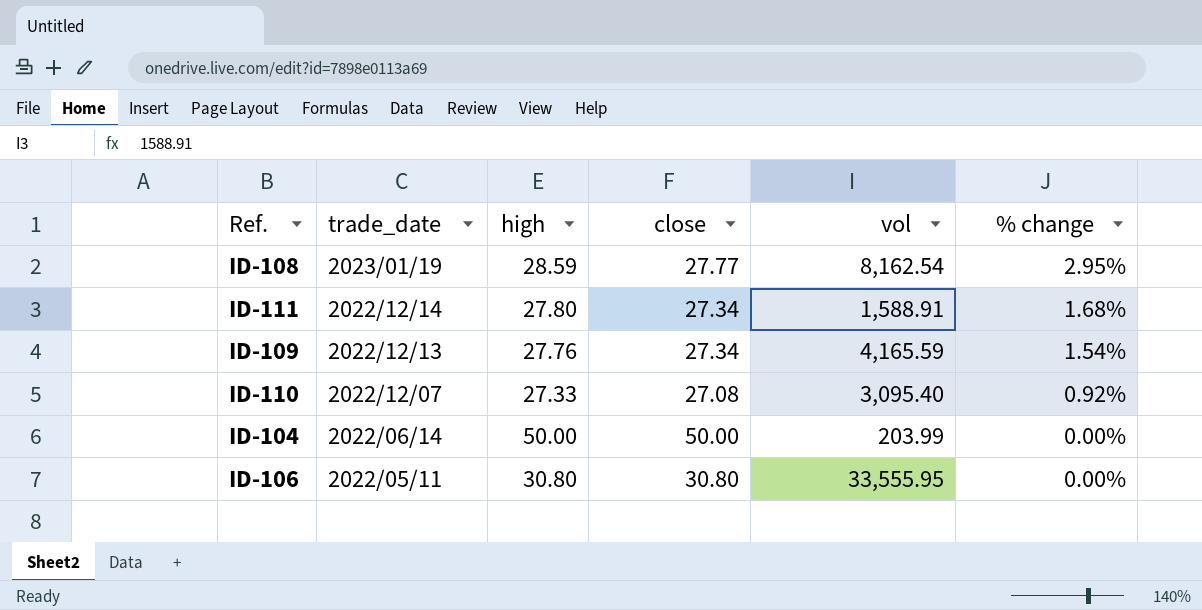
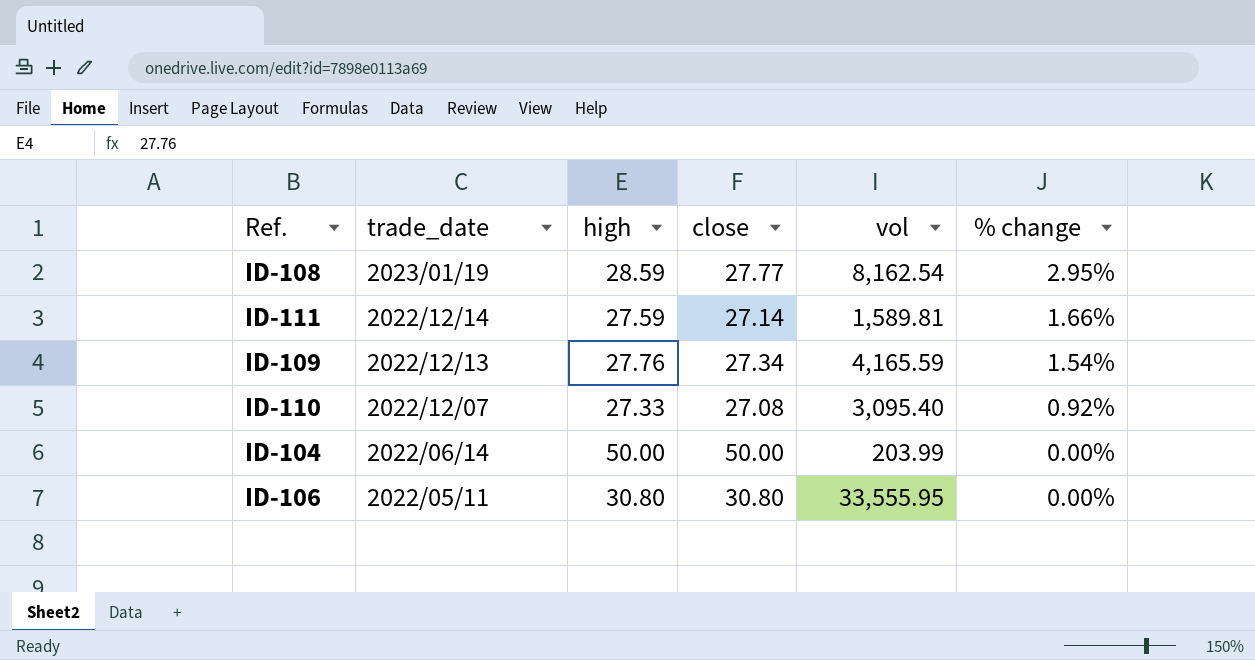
ID-111 | high: 27.80 -> 27.59
ID-111 | close: 27.34 -> 27.14
ID-111 | vol: 1,588.91 -> 1,589.81
ID-111 | % change: 1.68% -> 1.66%

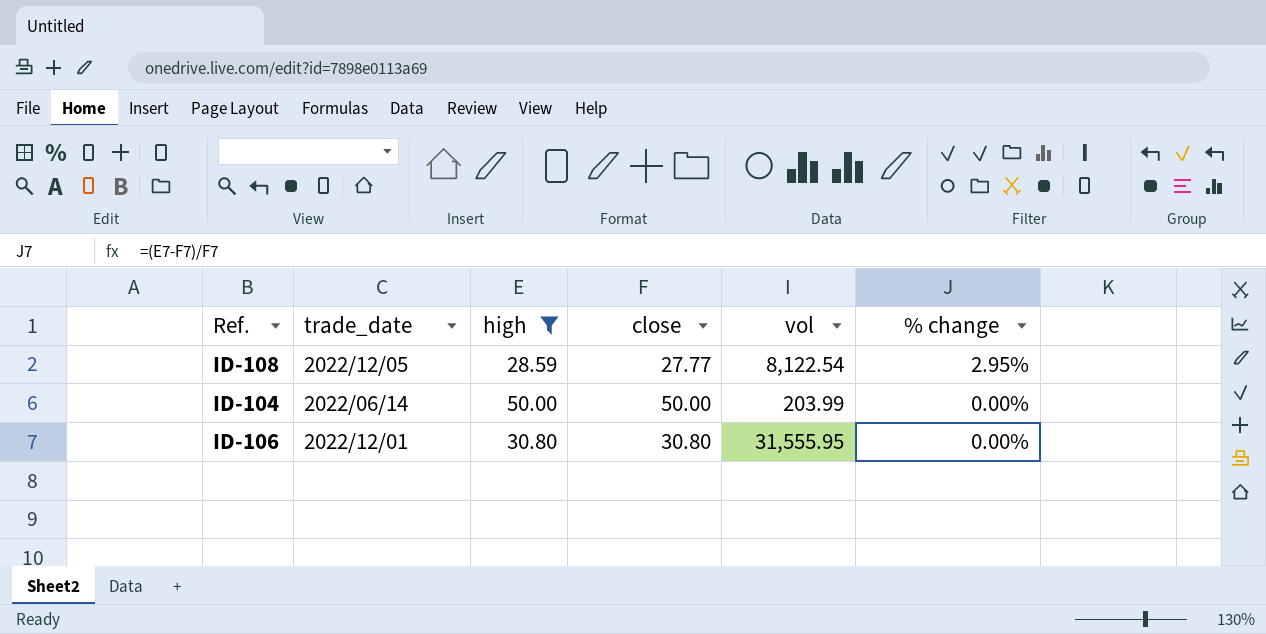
filter: none -> high >= 28.59
ID-108 | trade_date: 2023/01/19 -> 2022/12/05
ID-108 | vol: 8,162.54 -> 8,122.54
ID-106 | trade_date: 2022/05/11 -> 2022/12/01
ID-106 | vol: 33,555.95 -> 31,555.95

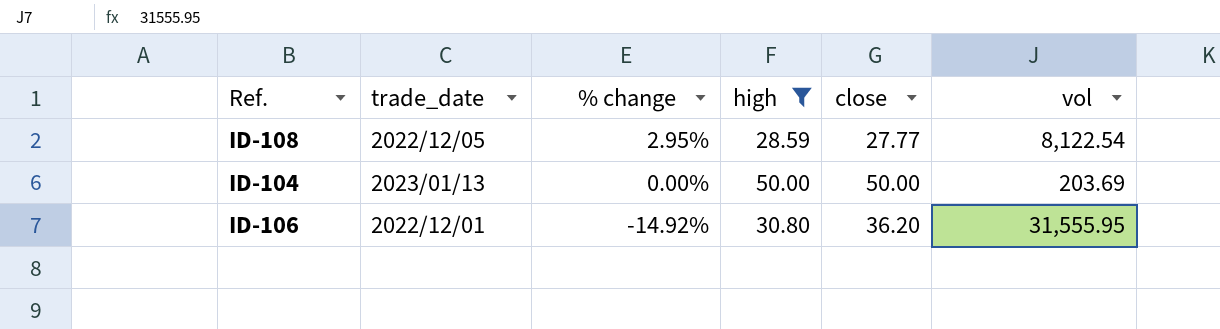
column % change | position: 6 -> 3
ID-104 | trade_date: 2022/06/14 -> 2023/01/13
ID-104 | vol: 203.99 -> 203.69
ID-106 | % change: 0.00% -> -14.92%
ID-106 | close: 30.80 -> 36.20

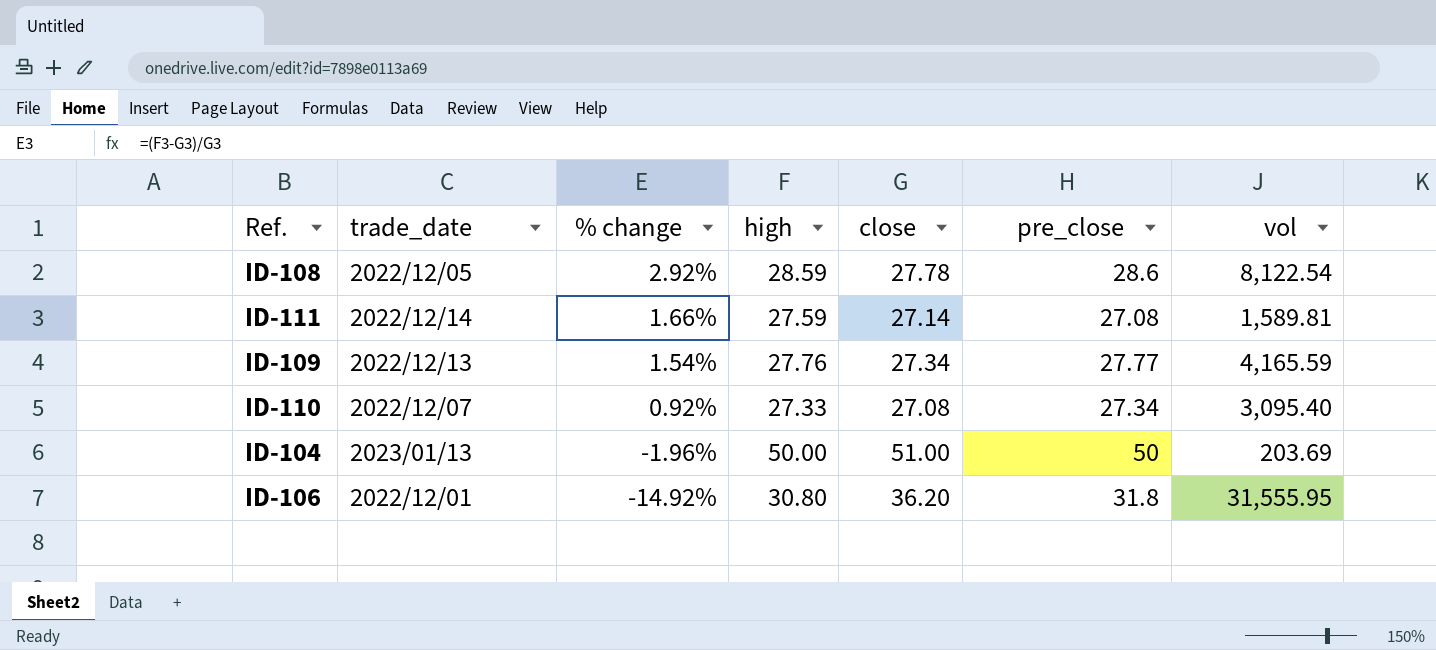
filter: high >= 28.59 -> none
column pre_close | position: none -> 6
ID-108 | % change: 2.95% -> 2.92%
ID-108 | close: 27.77 -> 27.78
ID-104 | % change: 0.00% -> -1.96%
ID-104 | close: 50.00 -> 51.00

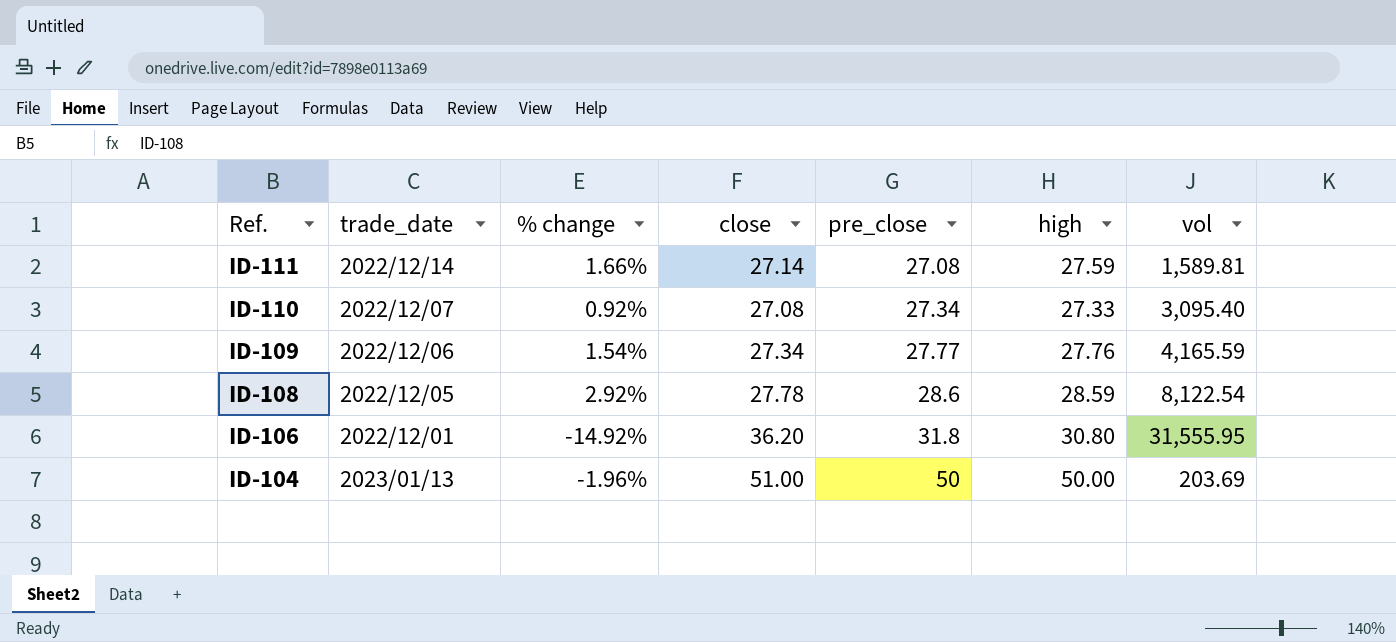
row order: % change descending -> Ref. descending
column high | position: 4 -> 6
ID-109 | trade_date: 2022/12/13 -> 2022/12/06

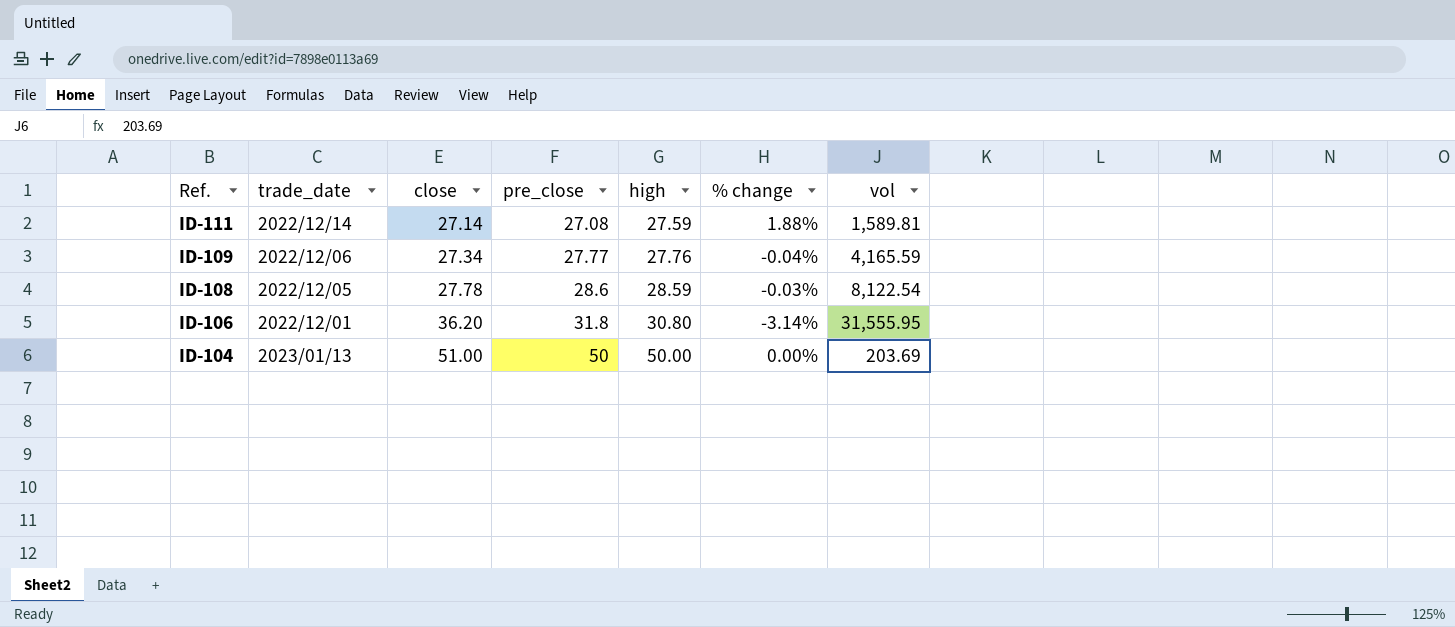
column % change | formula: ([high] - [close]) / [close] -> ([high] - [pre_close]) / [pre_close]
column % change | position: 3 -> 6
row ID-110: 2022/12/07 | 0.92% | 27.08 | 27.34 | 27.33 | 3,095.40 -> none

